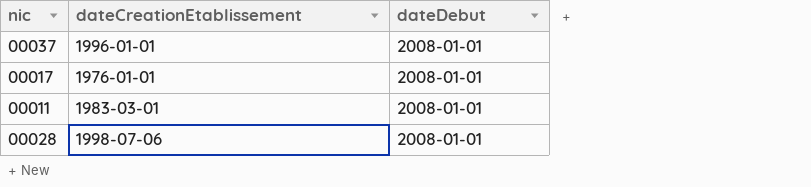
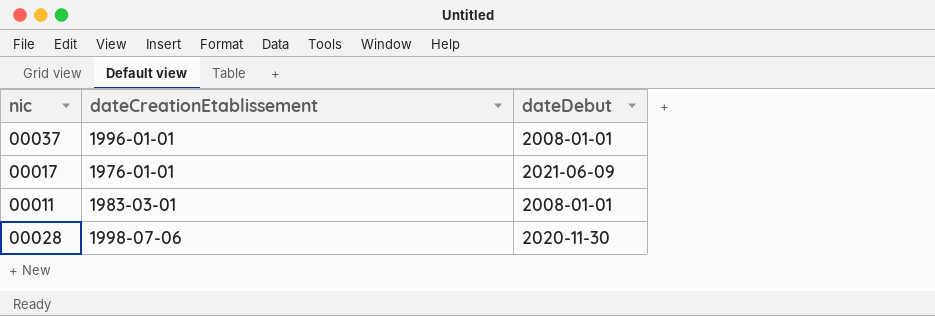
00017 | dateDebut: 2008-01-01 -> 2021-06-09
00028 | dateDebut: 2008-01-01 -> 2020-11-30

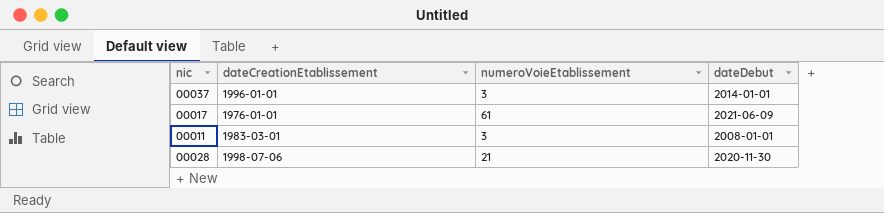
column numeroVoieEtablissement | position: none -> 3
00037 | dateDebut: 2008-01-01 -> 2014-01-01

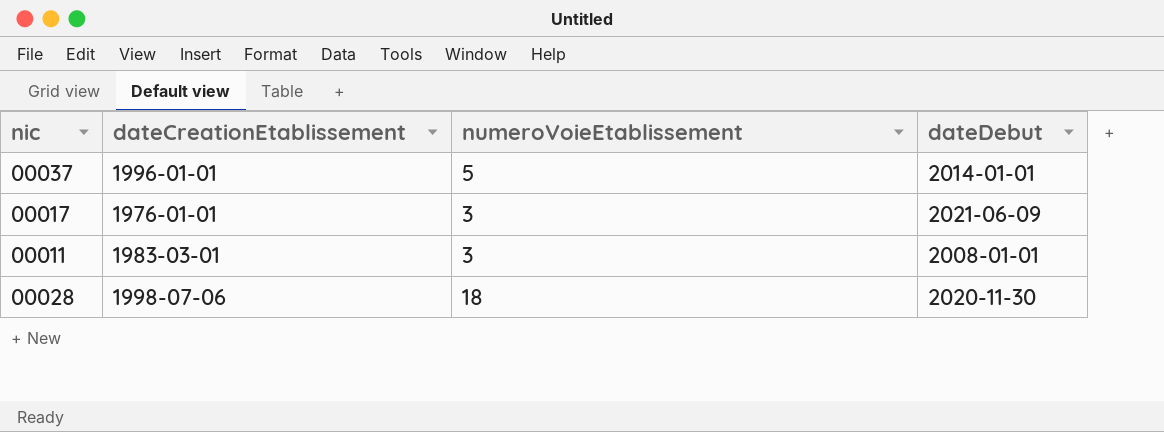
00037 | numeroVoieEtablissement: 3 -> 5
00017 | numeroVoieEtablissement: 61 -> 3
00028 | numeroVoieEtablissement: 21 -> 18

